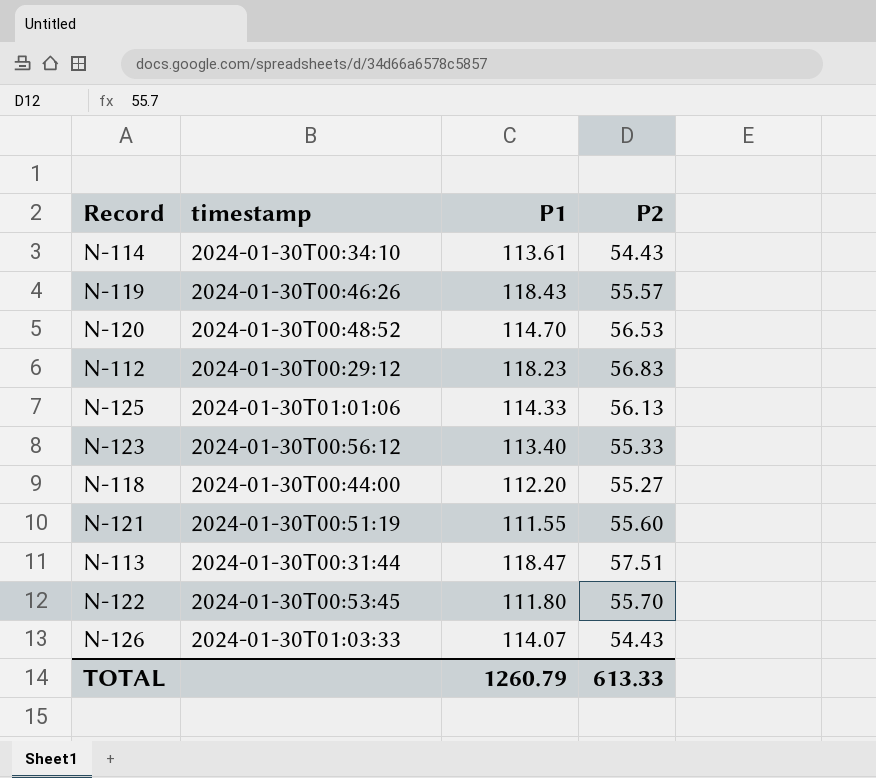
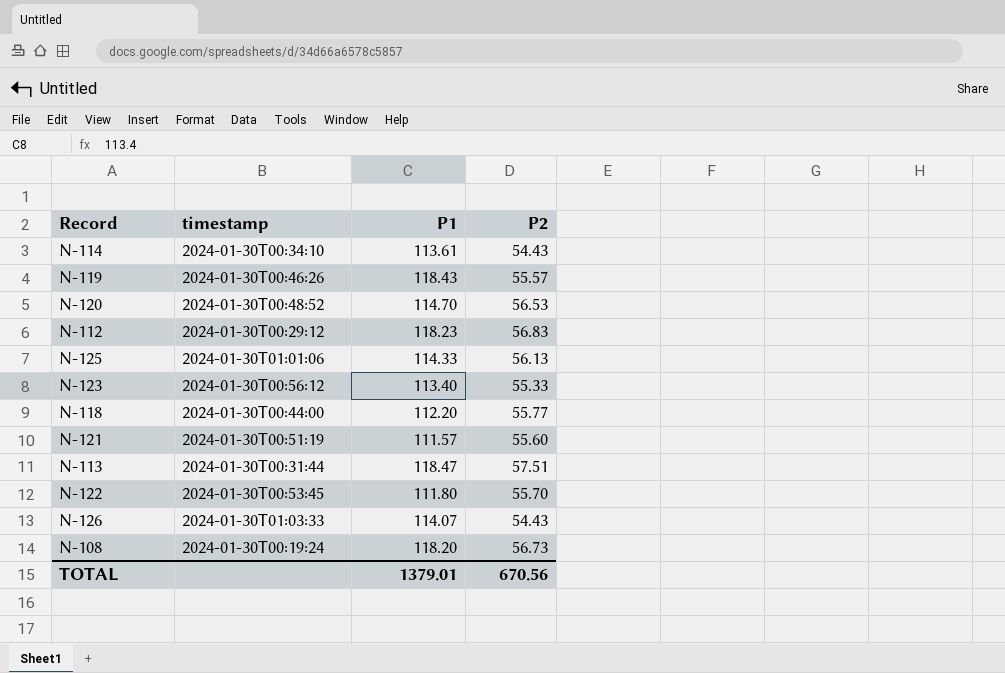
N-118 | P2: 55.27 -> 55.77
N-121 | P1: 111.55 -> 111.57
row N-108: none -> 2024-01-30T00:19:24 | 118.20 | 56.73
TOTAL | P1: 1260.79 -> 1379.01
TOTAL | P2: 613.33 -> 670.56

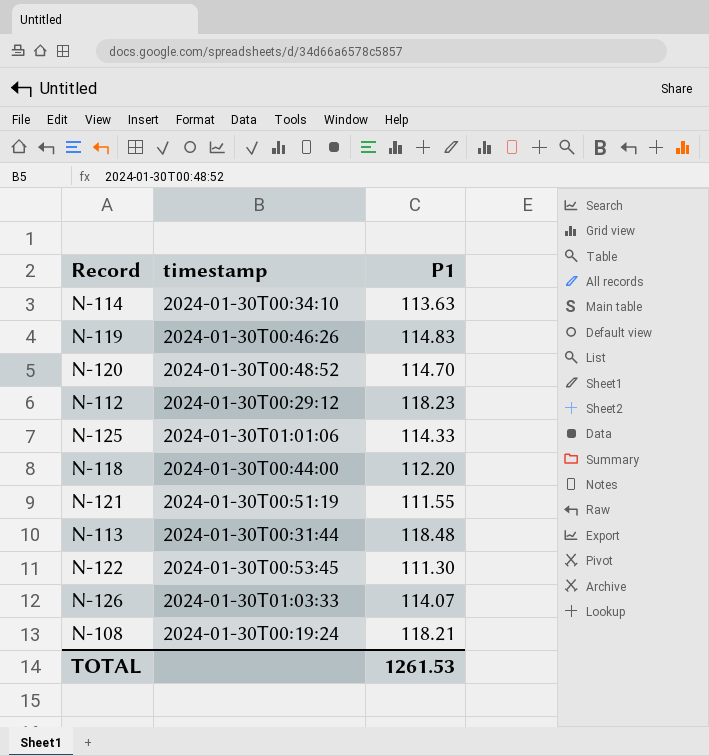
column P2 | position: 4 -> none
row N-123: 2024-01-30T00:56:12 | 113.40 | 55.33 -> none
N-114 | P1: 113.61 -> 113.63
N-119 | P1: 118.43 -> 114.83
N-121 | P1: 111.57 -> 111.55
N-113 | P1: 118.47 -> 118.48
N-122 | P1: 111.80 -> 111.30
N-108 | P1: 118.20 -> 118.21
TOTAL | P1: 1379.01 -> 1261.53

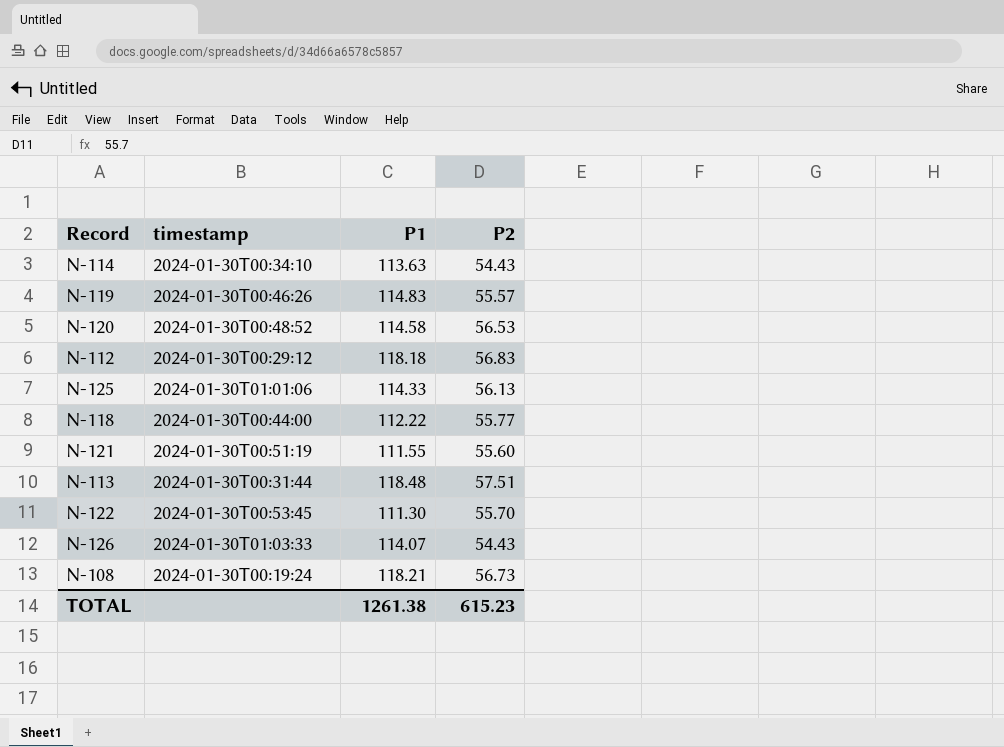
column P2 | position: none -> 4
N-120 | P1: 114.70 -> 114.58
N-112 | P1: 118.23 -> 118.18
N-118 | P1: 112.20 -> 112.22
TOTAL | P1: 1261.53 -> 1261.38

